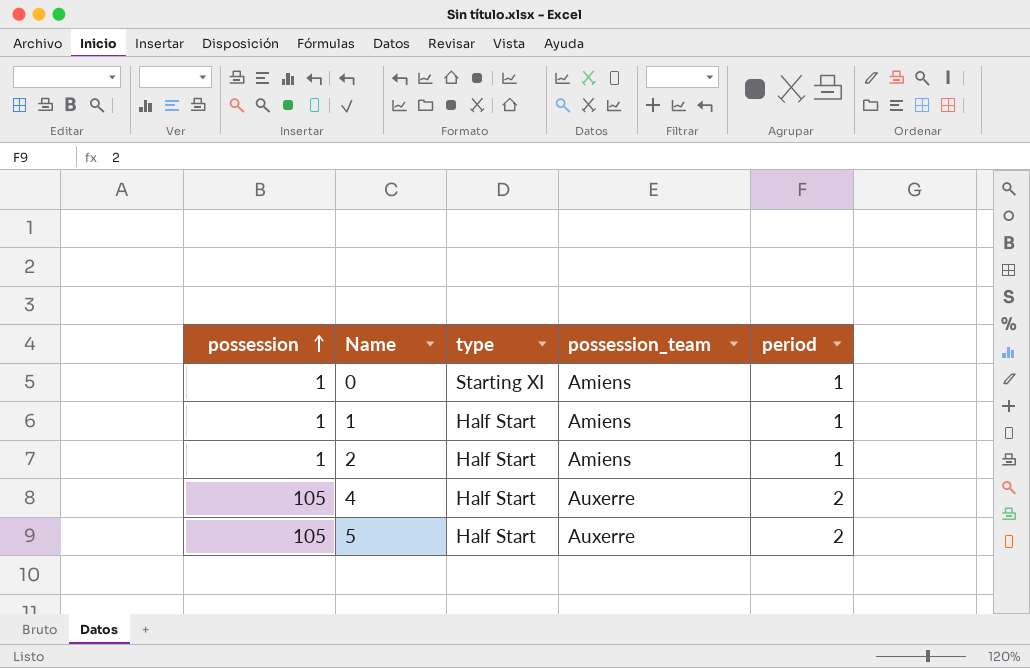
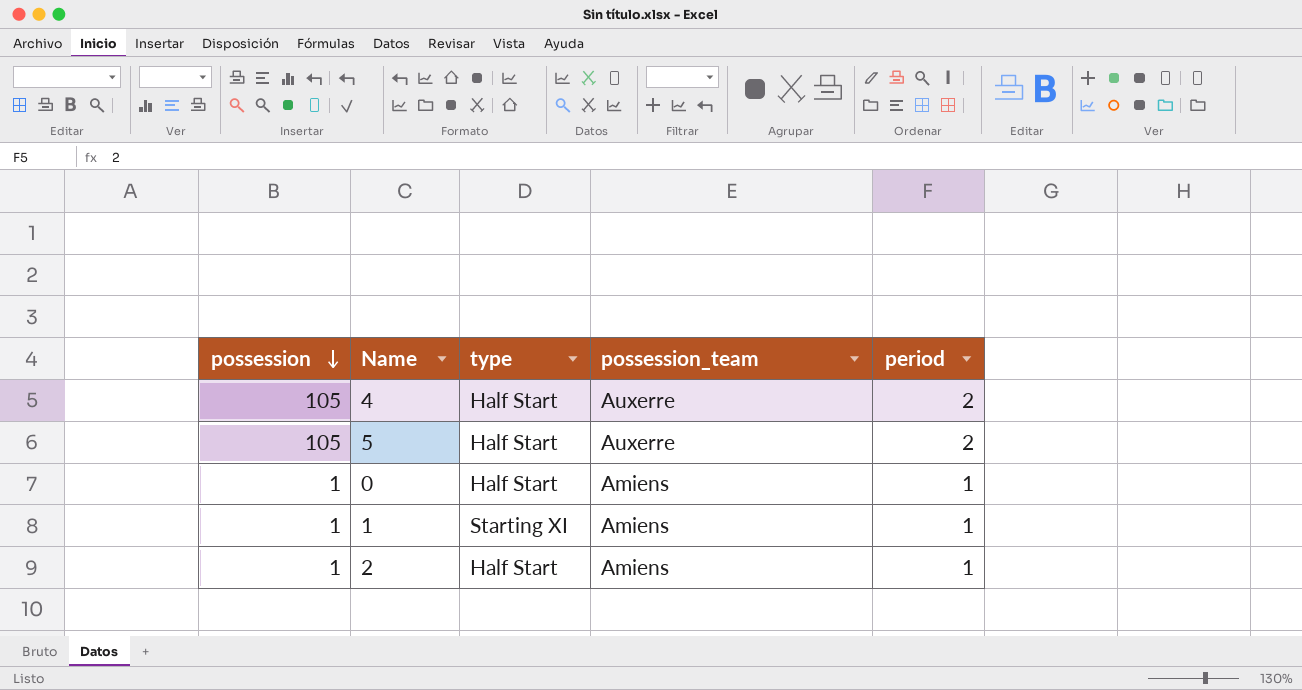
row order: possession ascending -> possession descending
0 | type: Starting XI -> Half Start
1 | type: Half Start -> Starting XI

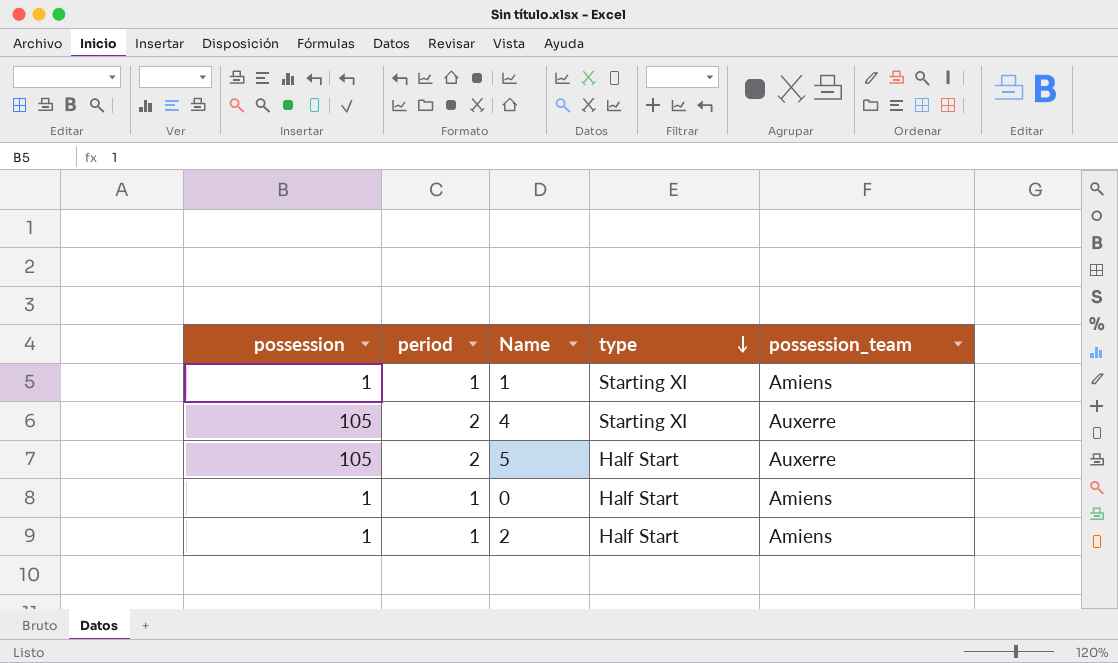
row order: possession descending -> type descending
column period | position: 5 -> 2
4 | type: Half Start -> Starting XI

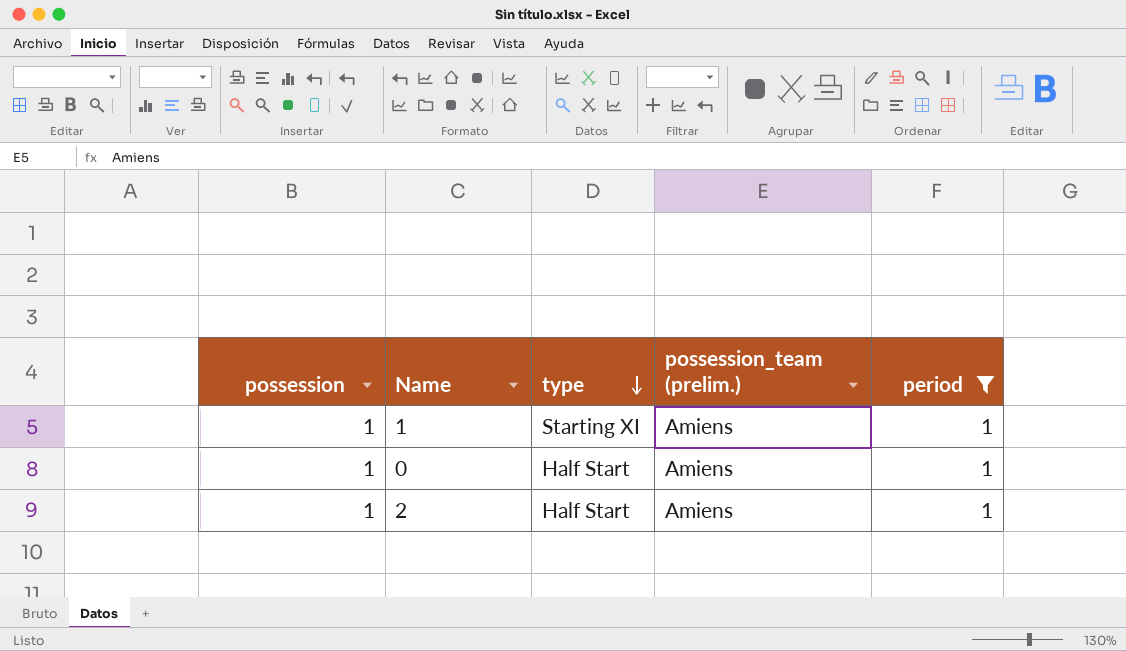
filter: none -> period = 1
column name: possession_team -> possession_team (prelim.)
column period | position: 2 -> 5

